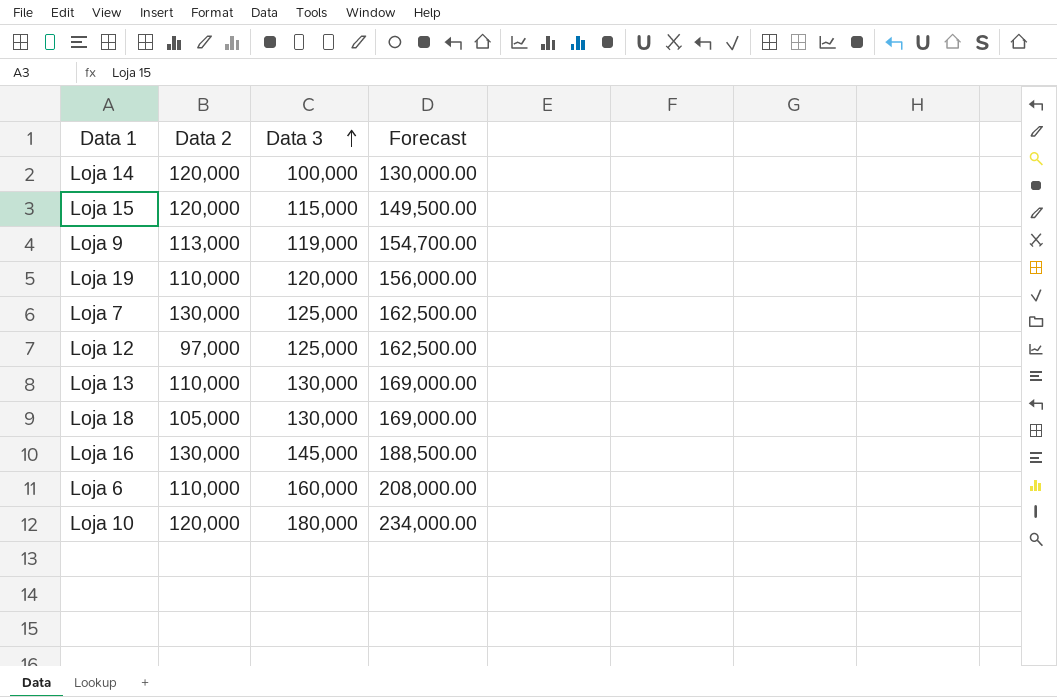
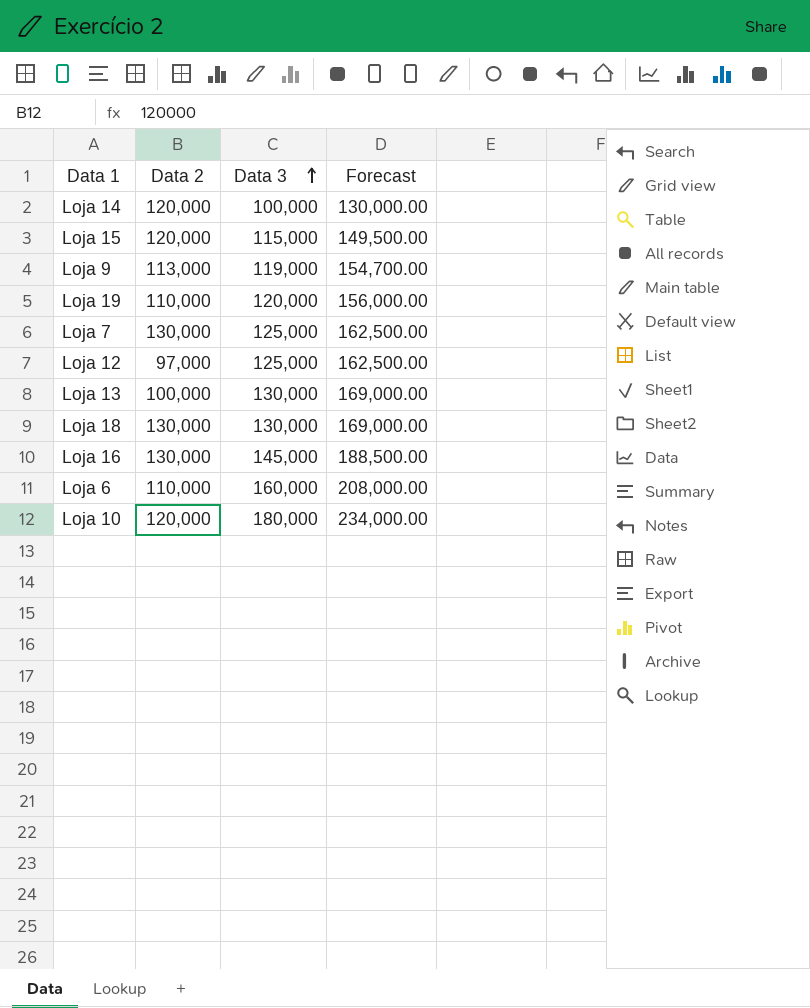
Loja 13 | Data 2: 110,000 -> 100,000
Loja 18 | Data 2: 105,000 -> 130,000

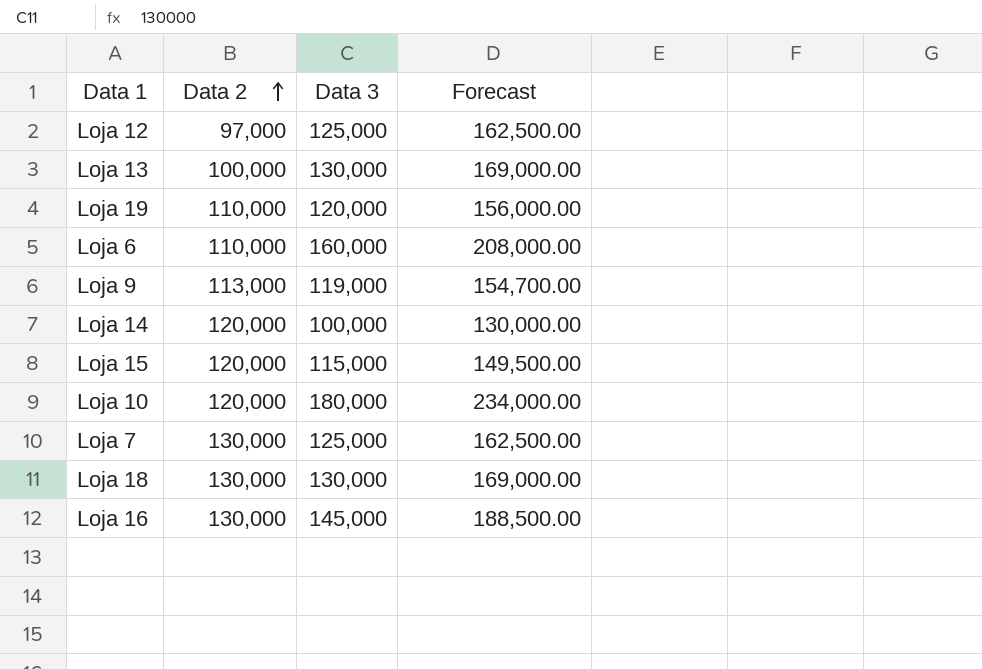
row order: Data 3 ascending -> Data 2 ascending

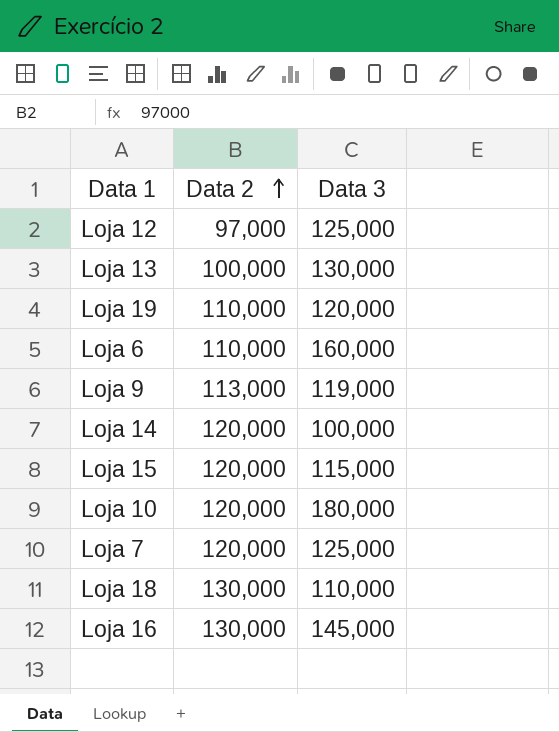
column Forecast | formula: [Data 3] * 1.3 -> none
Loja 7 | Data 2: 130,000 -> 120,000
Loja 18 | Data 3: 130,000 -> 110,000

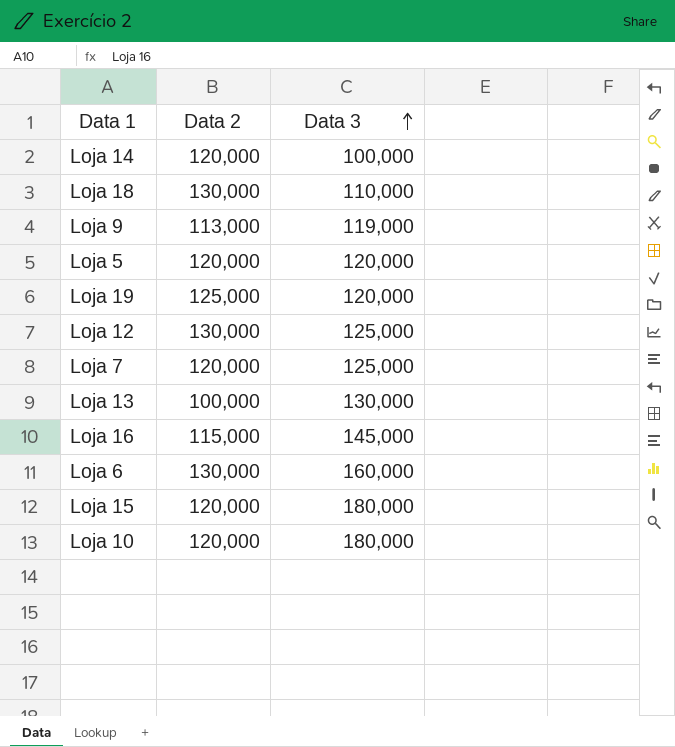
row order: Data 2 ascending -> Data 3 ascending
row Loja 5: none -> 120,000 | 120,000
Loja 19 | Data 2: 110,000 -> 125,000
Loja 12 | Data 2: 97,000 -> 130,000
Loja 16 | Data 2: 130,000 -> 115,000
Loja 6 | Data 2: 110,000 -> 130,000
Loja 15 | Data 3: 115,000 -> 180,000

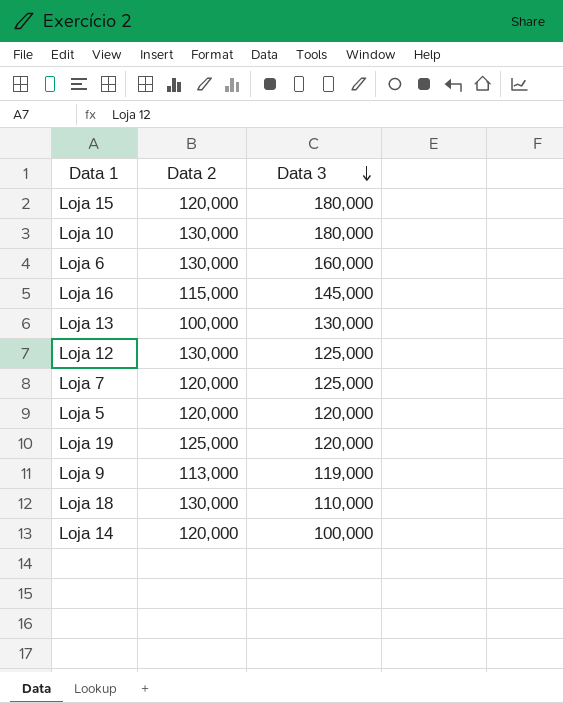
row order: Data 3 ascending -> Data 3 descending
Loja 10 | Data 2: 120,000 -> 130,000

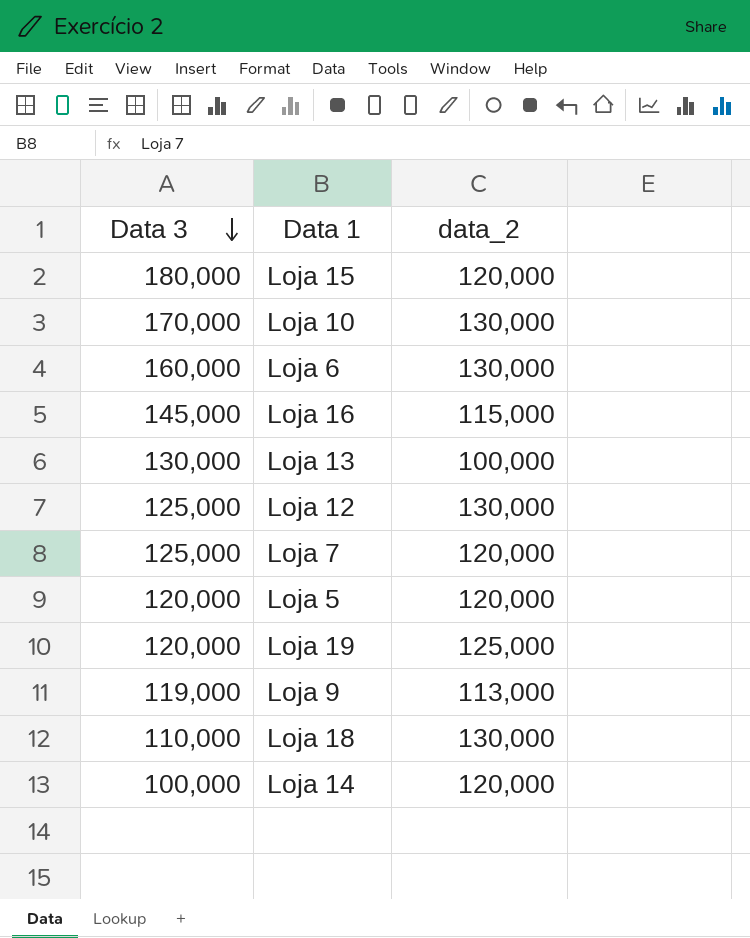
column Data 3 | position: 3 -> 1
column name: Data 2 -> data_2
Loja 10 | Data 3: 180,000 -> 170,000

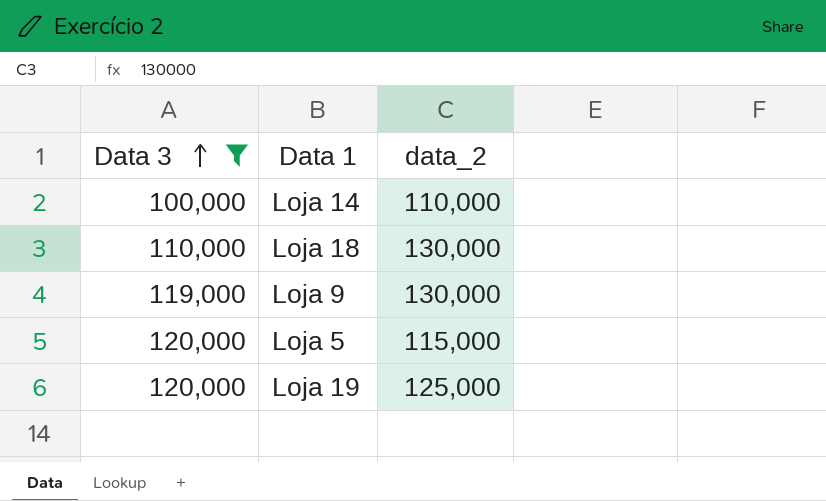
filter: none -> Data 3 <= 120,000
row order: Data 3 descending -> Data 3 ascending
Loja 14 | data_2: 120,000 -> 110,000
Loja 9 | data_2: 113,000 -> 130,000
Loja 5 | data_2: 120,000 -> 115,000

